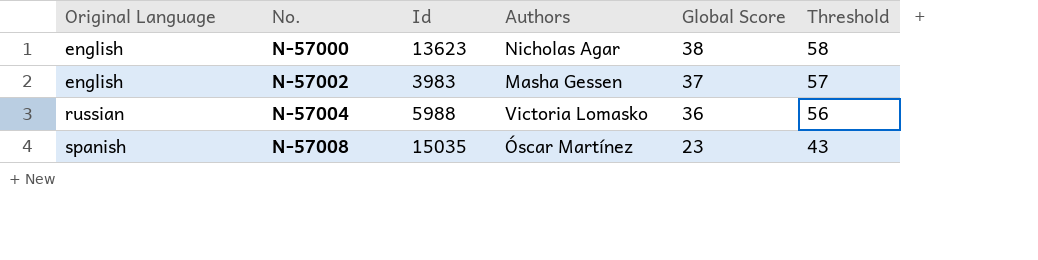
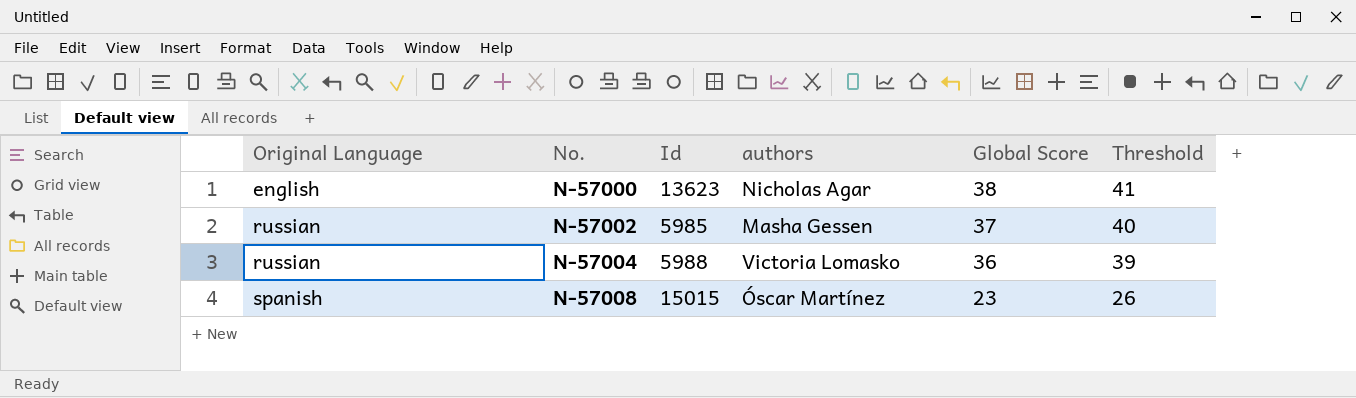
column name: Authors -> authors
column Threshold | formula: [Global Score] + 20 -> [Global Score] + 3
N-57002 | Original Language: english -> russian
N-57002 | Id: 3983 -> 5985
N-57008 | Id: 15035 -> 15015

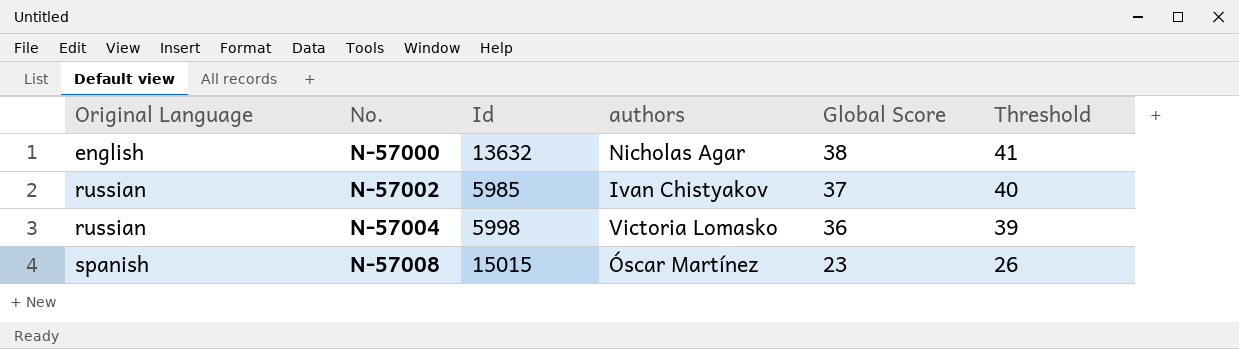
N-57000 | Id: 13623 -> 13632
N-57002 | authors: Masha Gessen -> Ivan Chistyakov
N-57004 | Id: 5988 -> 5998

